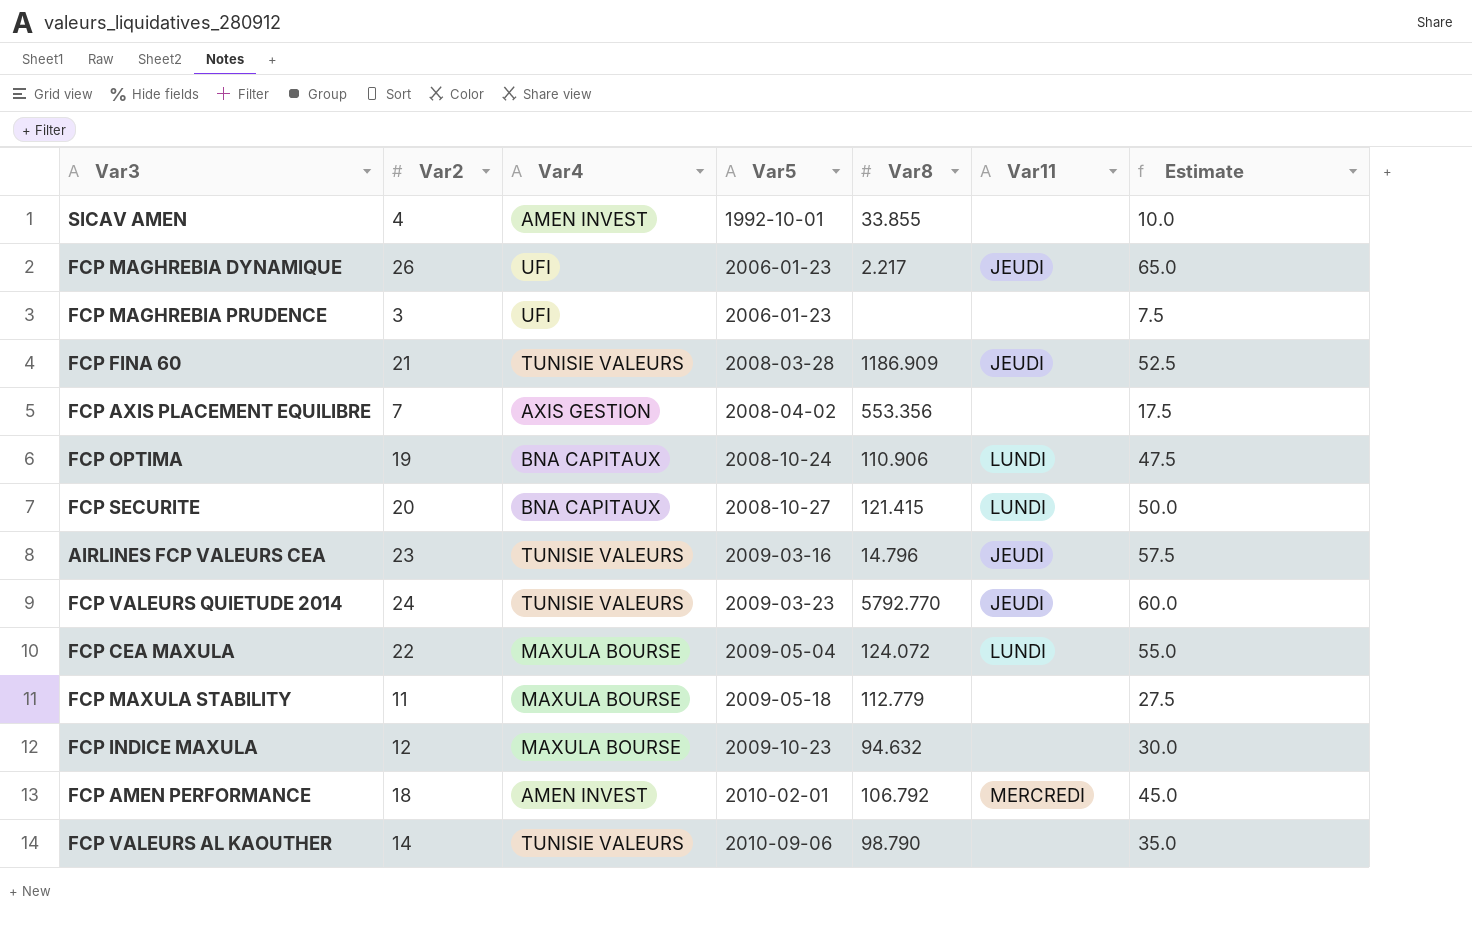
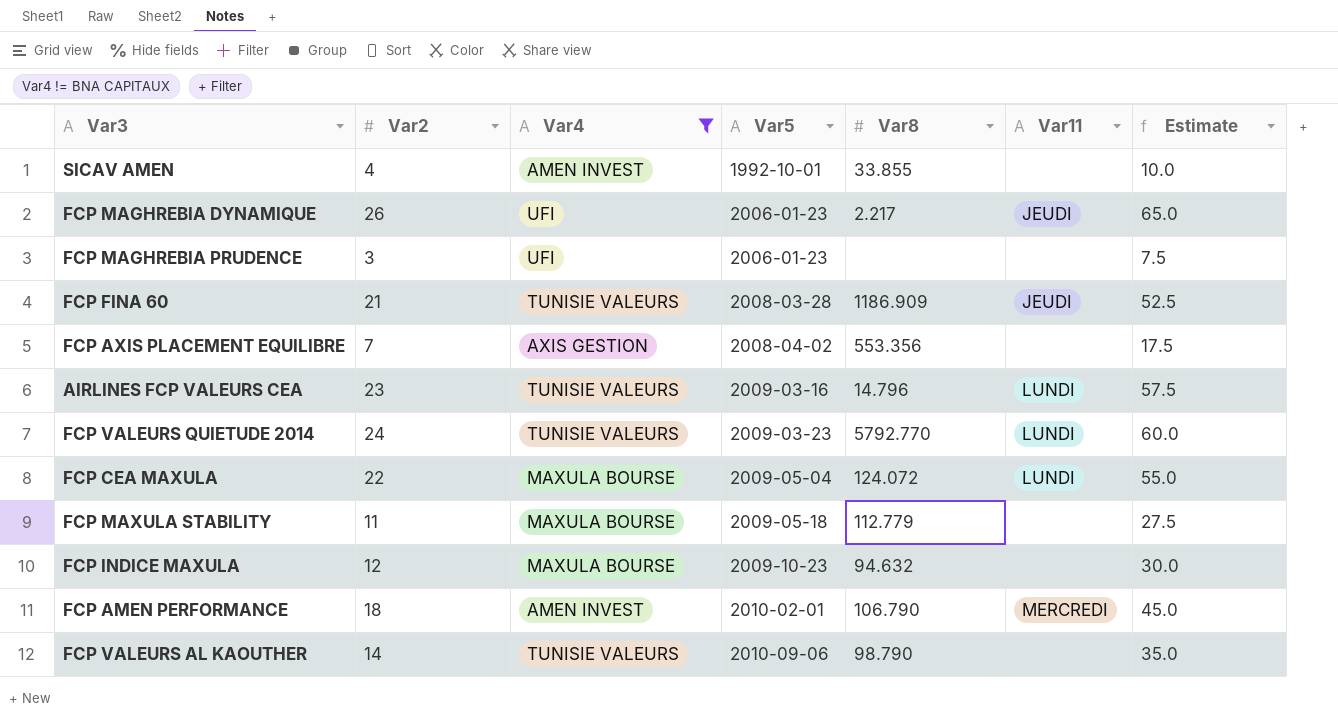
filter: none -> Var4 != BNA CAPITAUX
AIRLINES FCP VALEURS CEA | Var11: JEUDI -> LUNDI
FCP VALEURS QUIETUDE 2014 | Var11: JEUDI -> LUNDI
FCP AMEN PERFORMANCE | Var8: 106.792 -> 106.790

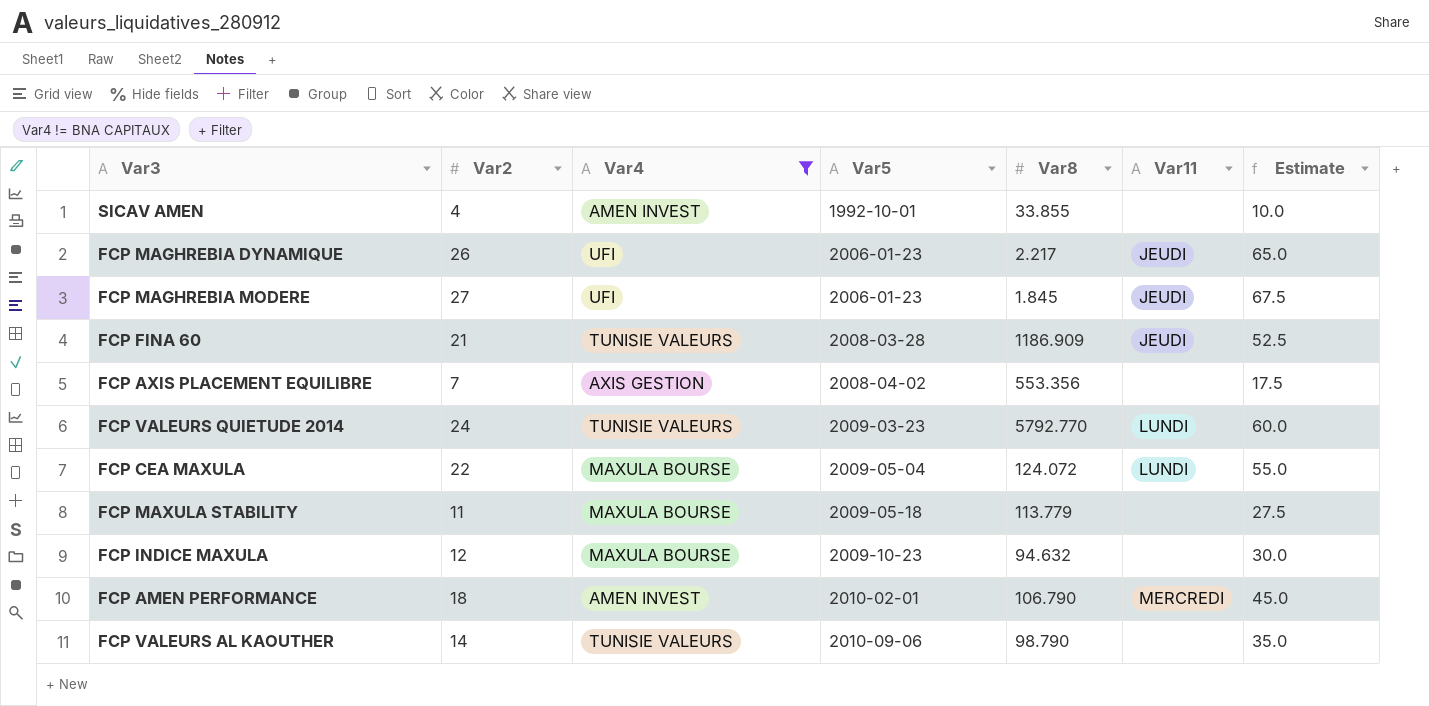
row FCP MAGHREBIA PRUDENCE: 3 | UFI | 2006-01-23 | none | none | 7.5 -> none
row AIRLINES FCP VALEURS CEA: 23 | TUNISIE VALEURS | 2009-03-16 | 14.796 | LUNDI | 57.5 -> none
row FCP MAGHREBIA MODERE: none -> 27 | UFI | 2006-01-23 | 1.845 | JEUDI | 67.5
FCP MAXULA STABILITY | Var8: 112.779 -> 113.779

